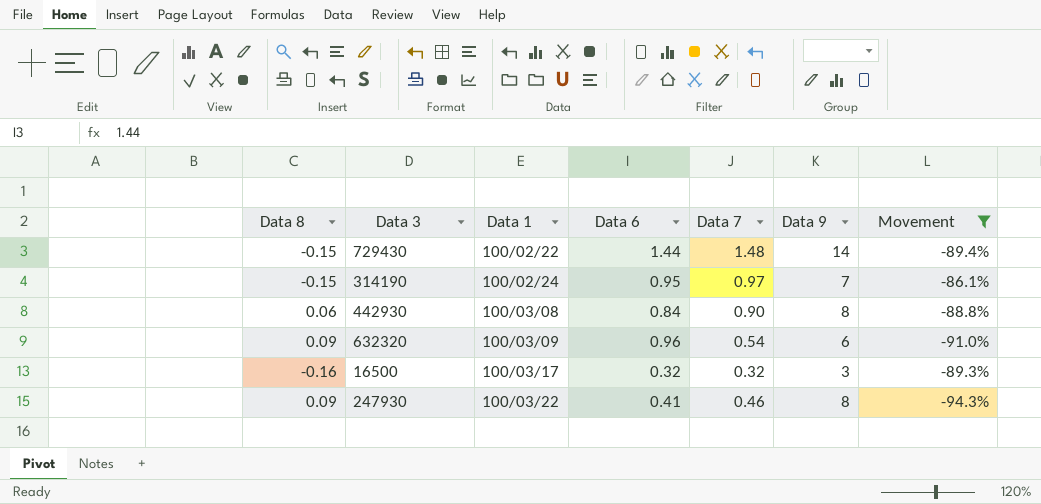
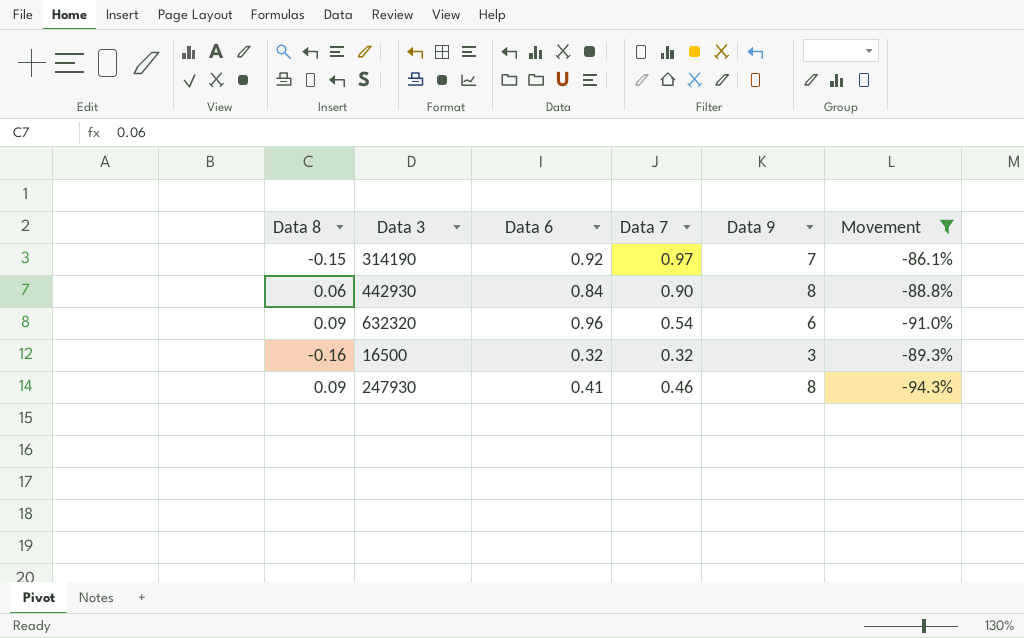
column Data 1 | position: 3 -> none
row 729430: -0.15 | 100/02/22 | 1.44 | 1.48 | 14 | -89.4% -> none
314190 | Data 6: 0.95 -> 0.92

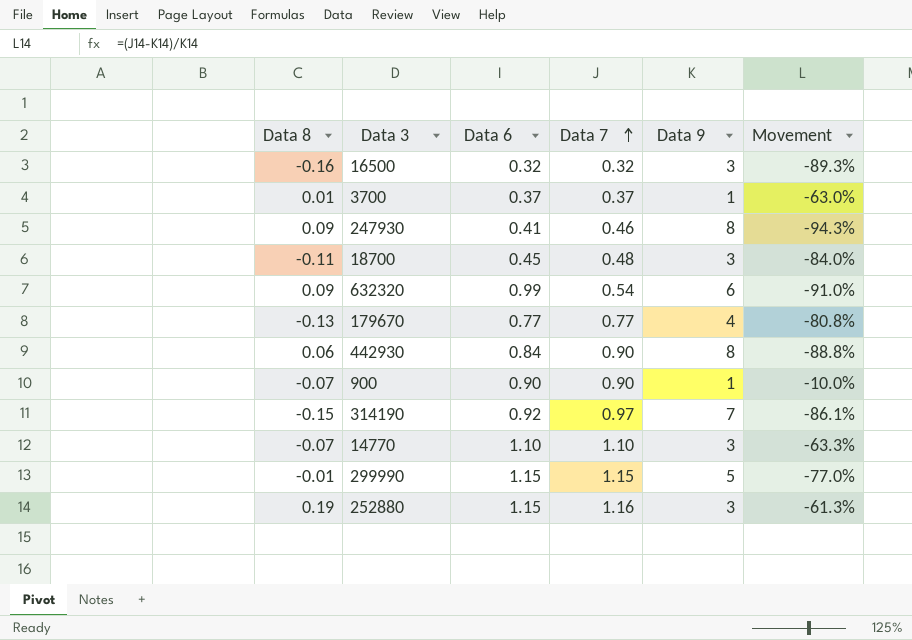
filter: Movement <= -86.1% -> none
row order: none -> Data 7 ascending
632320 | Data 6: 0.96 -> 0.99

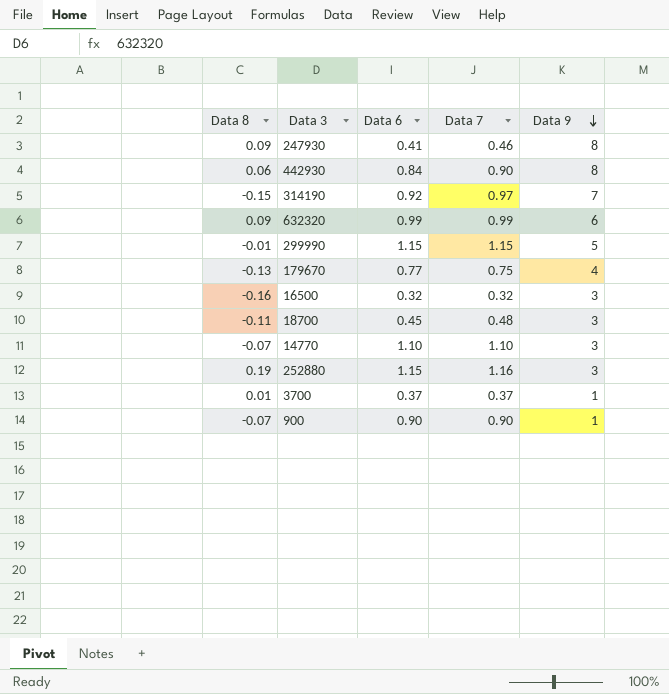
row order: Data 7 ascending -> Data 9 descending
column Movement | formula: ([Data 7] - [Data 9]) / [Data 9] -> none
632320 | Data 7: 0.54 -> 0.99
179670 | Data 7: 0.77 -> 0.75

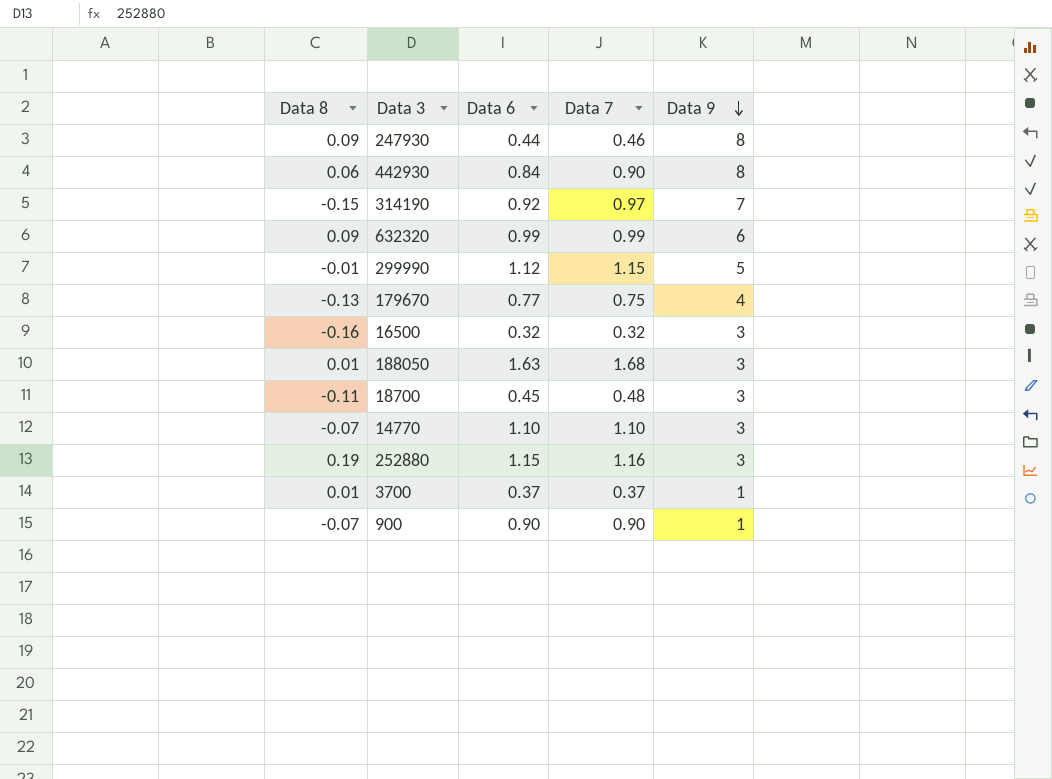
247930 | Data 6: 0.41 -> 0.44
299990 | Data 6: 1.15 -> 1.12
row 188050: none -> 0.01 | 1.63 | 1.68 | 3

